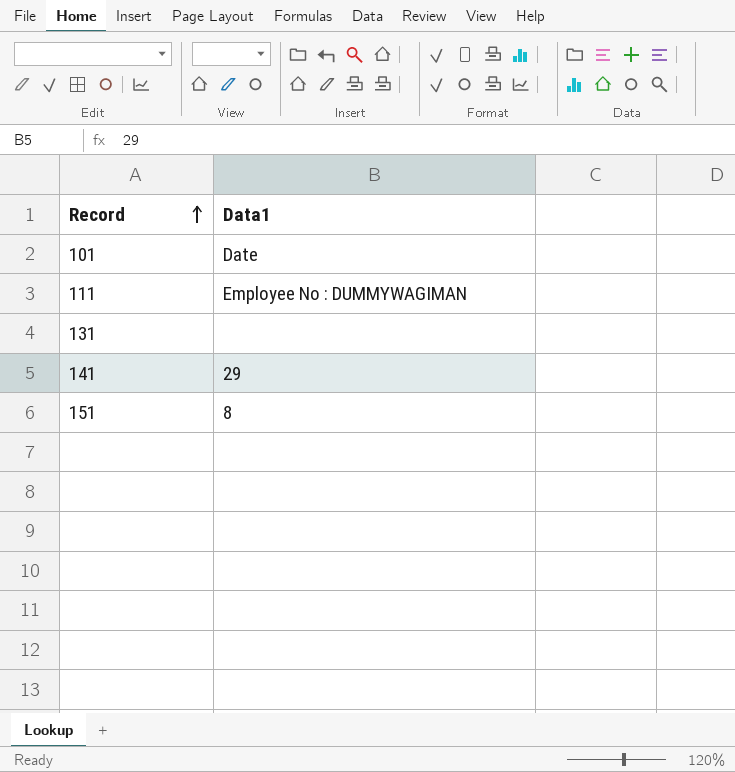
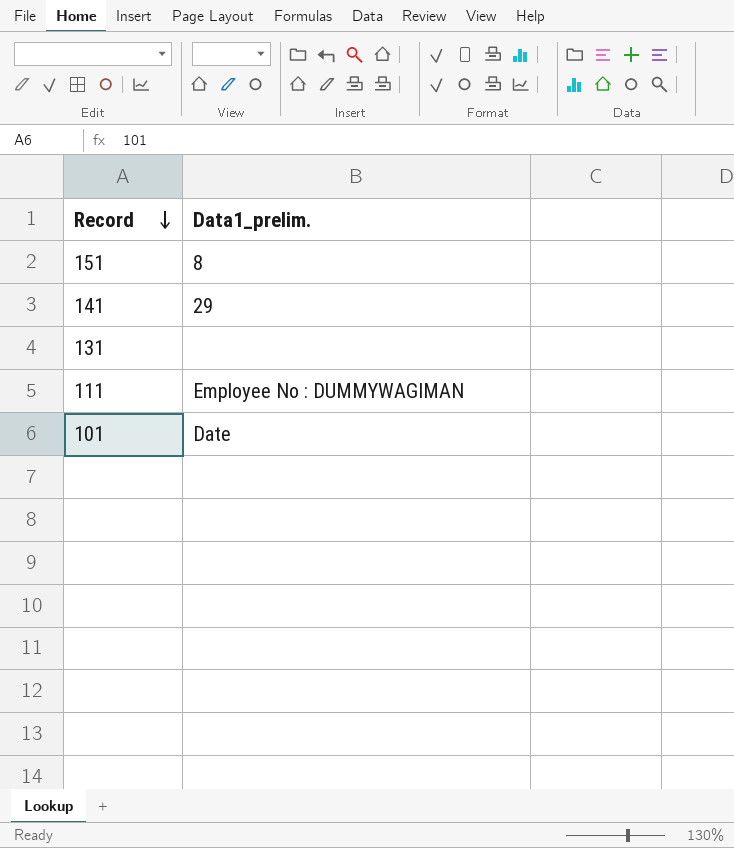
row order: Record ascending -> Record descending
column name: Data1 -> Data1_prelim.

